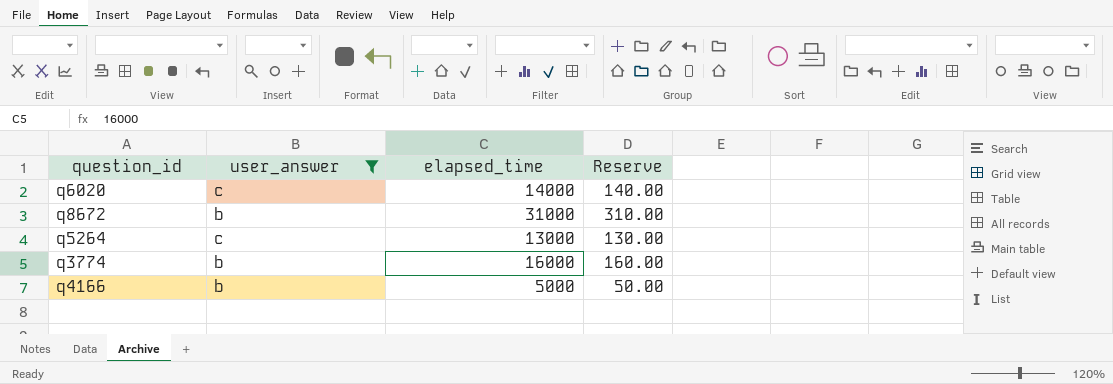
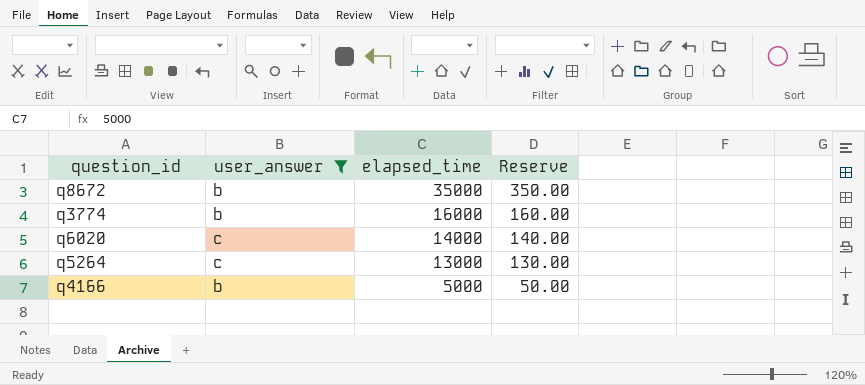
row order: none -> elapsed_time descending
q8672 | elapsed_time: 31000 -> 35000
q8672 | Reserve: 310.00 -> 350.00

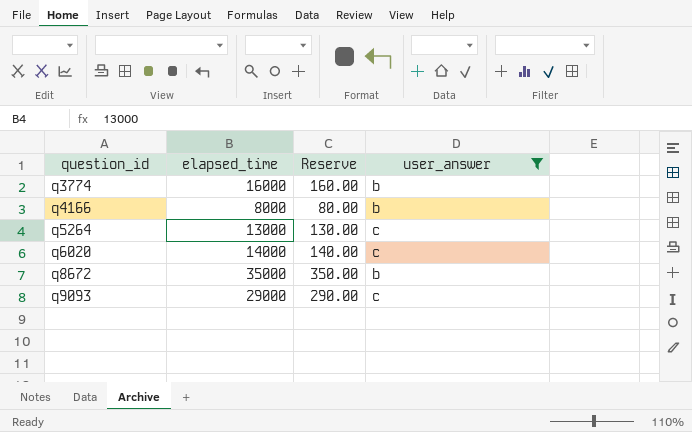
row order: elapsed_time descending -> question_id ascending
column user_answer | position: 2 -> 4
q4166 | elapsed_time: 5000 -> 8000
q4166 | Reserve: 50.00 -> 80.00
row q9093: none -> 29000 | 290.00 | c

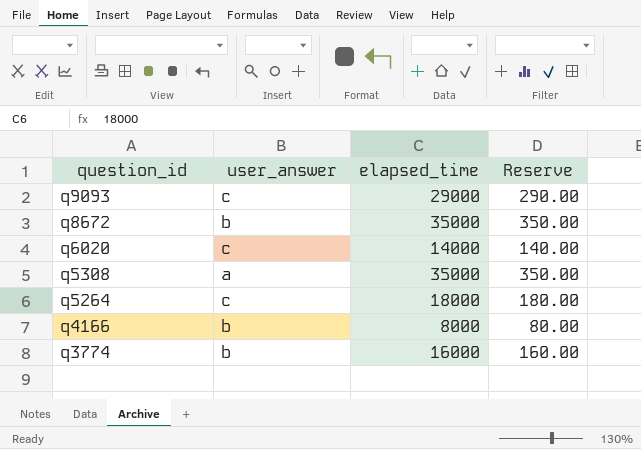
filter: user_answer != a -> none
row order: question_id ascending -> question_id descending
column user_answer | position: 4 -> 2
q5264 | elapsed_time: 13000 -> 18000
q5264 | Reserve: 130.00 -> 180.00

